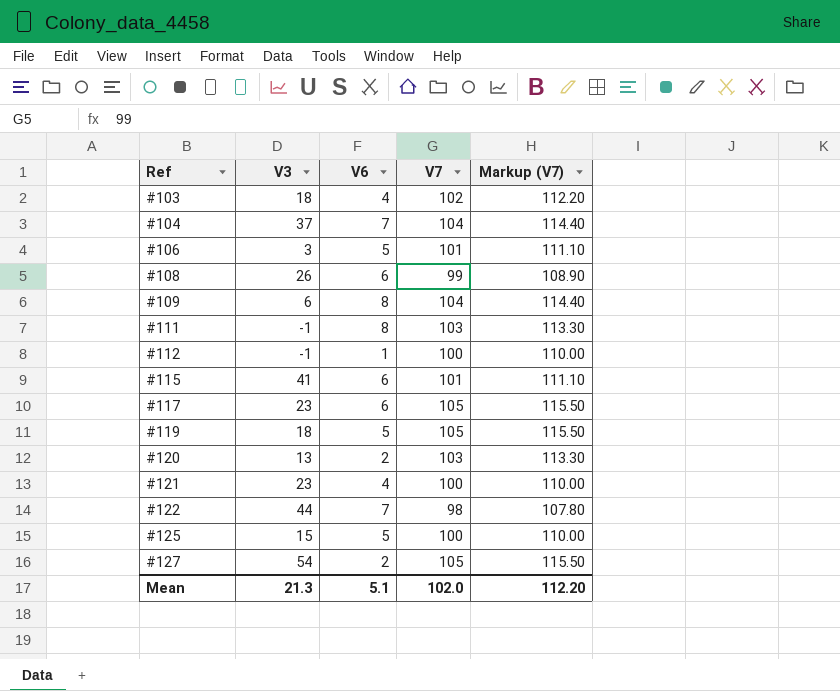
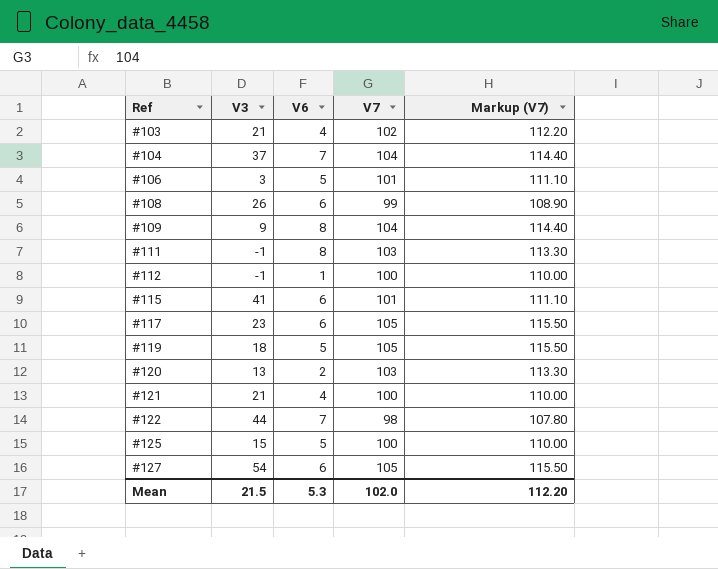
#103 | V3: 18 -> 21
#109 | V3: 6 -> 9
#121 | V3: 23 -> 21
#127 | V6: 2 -> 6
Mean | V3: 21.3 -> 21.5
Mean | V6: 5.1 -> 5.3

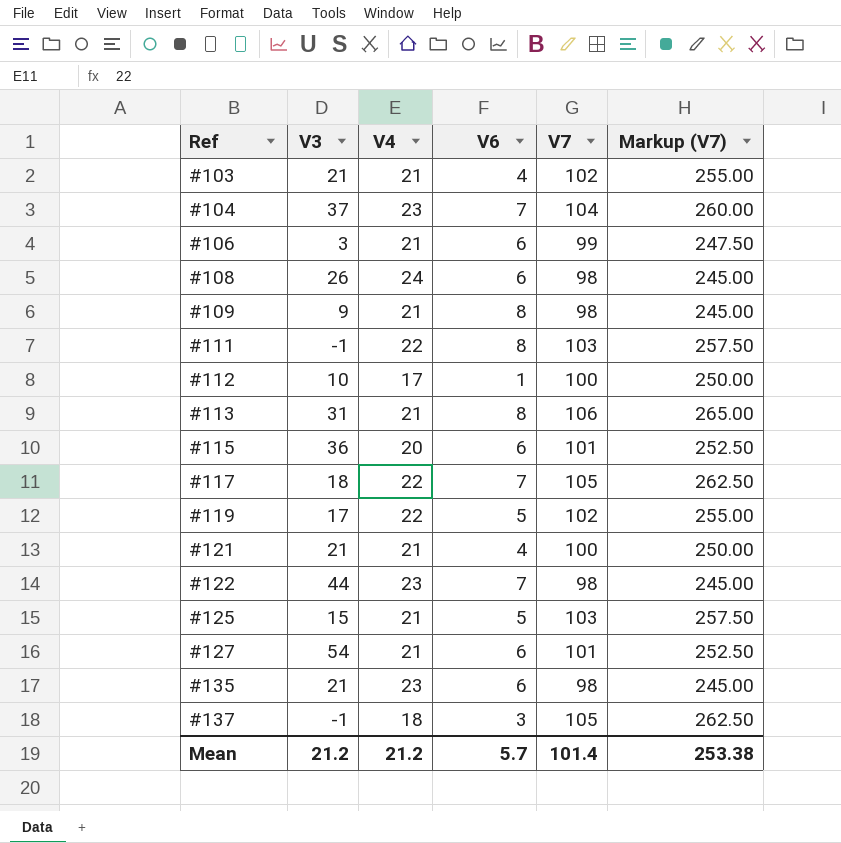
column V4 | position: none -> 3
column Markup (V7) | formula: [V7] * 1.1 -> [V7] * 2.5
row #120: 13 | 2 | 103 | 113.30 -> none
#106 | V6: 5 -> 6
#106 | V7: 101 -> 99
#108 | V7: 99 -> 98
#109 | V7: 104 -> 98
#112 | V3: -1 -> 10
row #113: none -> 31 | 21 | 8 | 106 | 265.00
#115 | V3: 41 -> 36
#117 | V3: 23 -> 18
#117 | V6: 6 -> 7
#119 | V3: 18 -> 17
#119 | V7: 105 -> 102
#125 | V7: 100 -> 103
#127 | V7: 105 -> 101
row #135: none -> 21 | 23 | 6 | 98 | 245.00
row #137: none -> -1 | 18 | 3 | 105 | 262.50
Mean | V3: 21.5 -> 21.2
Mean | V6: 5.3 -> 5.7
Mean | V7: 102.0 -> 101.4
Mean | Markup (V7): 112.20 -> 253.38

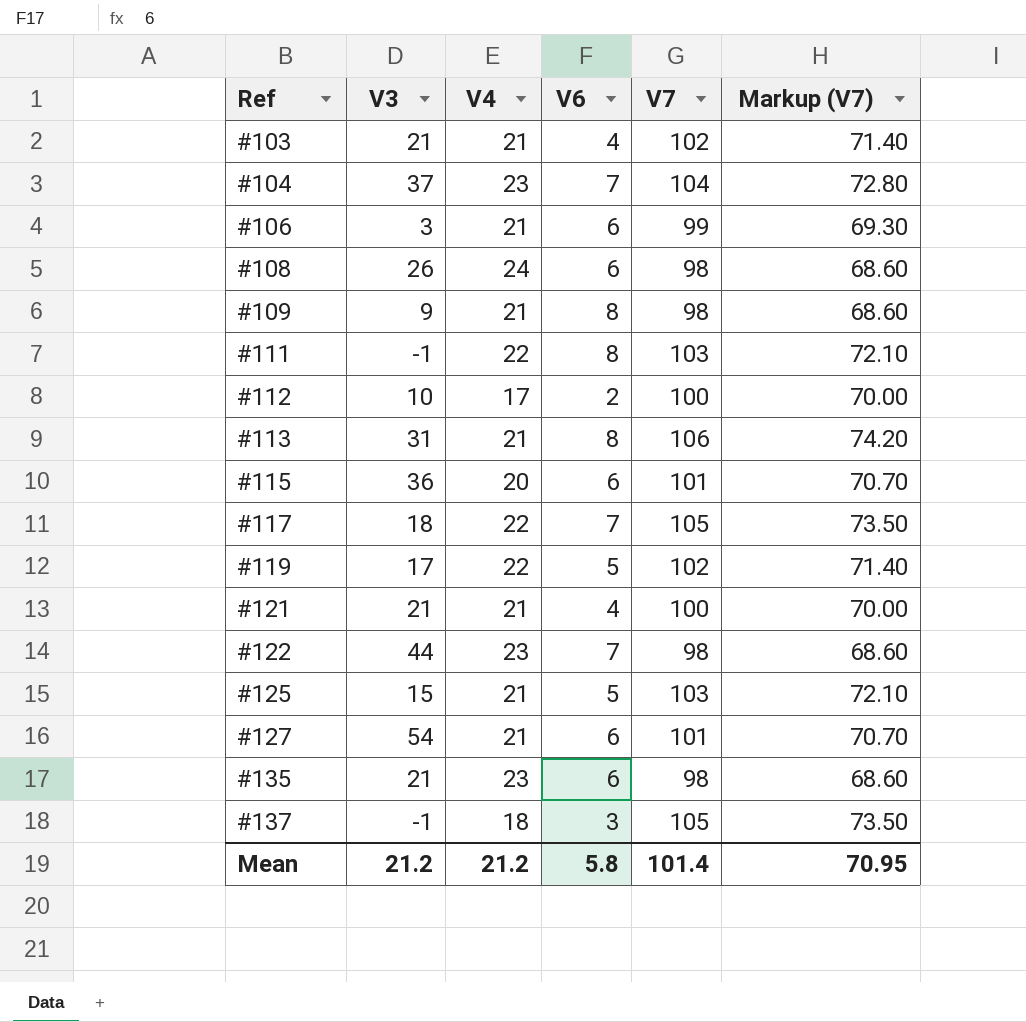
column Markup (V7) | formula: [V7] * 2.5 -> [V7] * 0.7
#112 | V6: 1 -> 2
Mean | V6: 5.7 -> 5.8
Mean | Markup (V7): 253.38 -> 70.95

